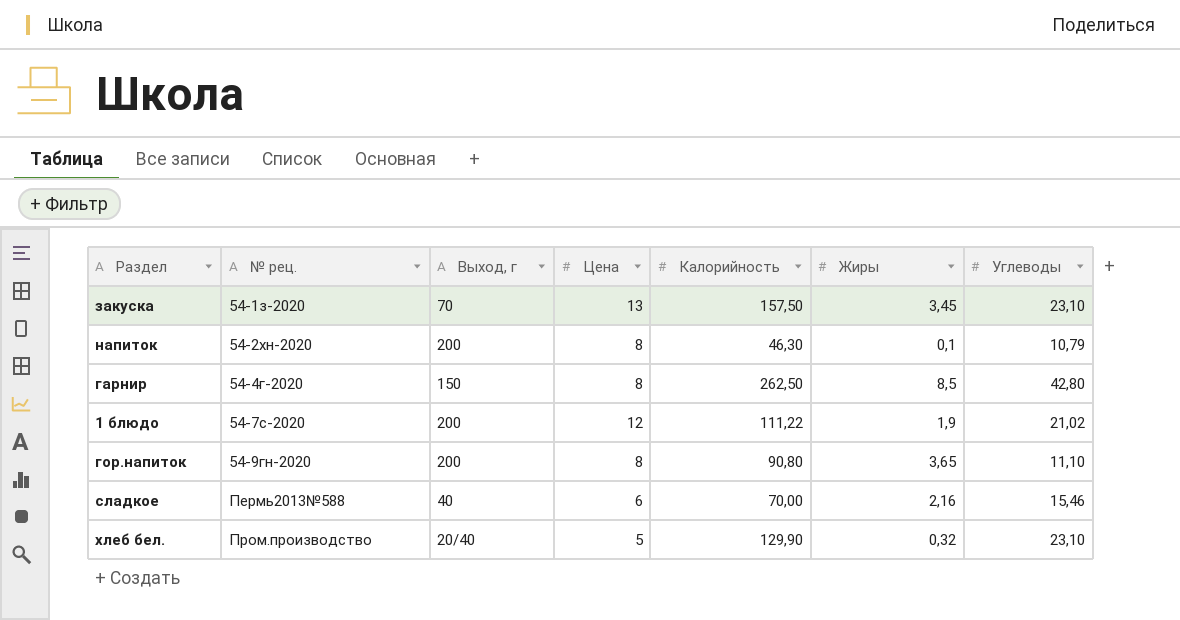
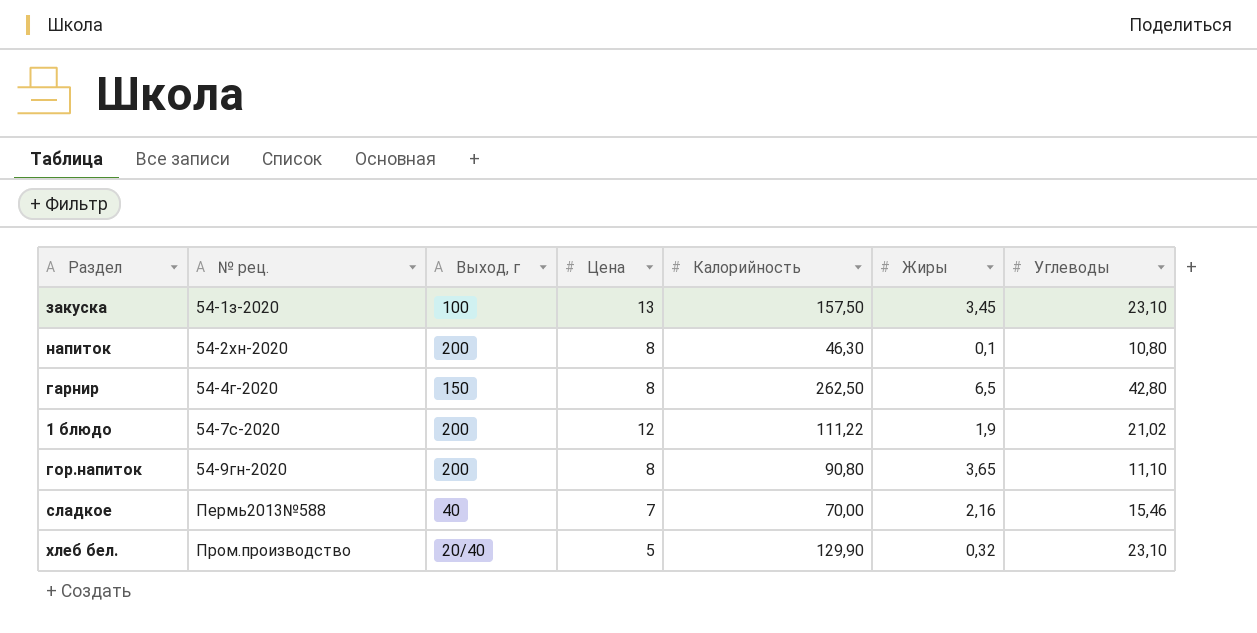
закуска | Выход, г: 70 -> 100
напиток | Углеводы: 10,79 -> 10,80
гарнир | Жиры: 8,5 -> 6,5
сладкое | Цена: 6 -> 7

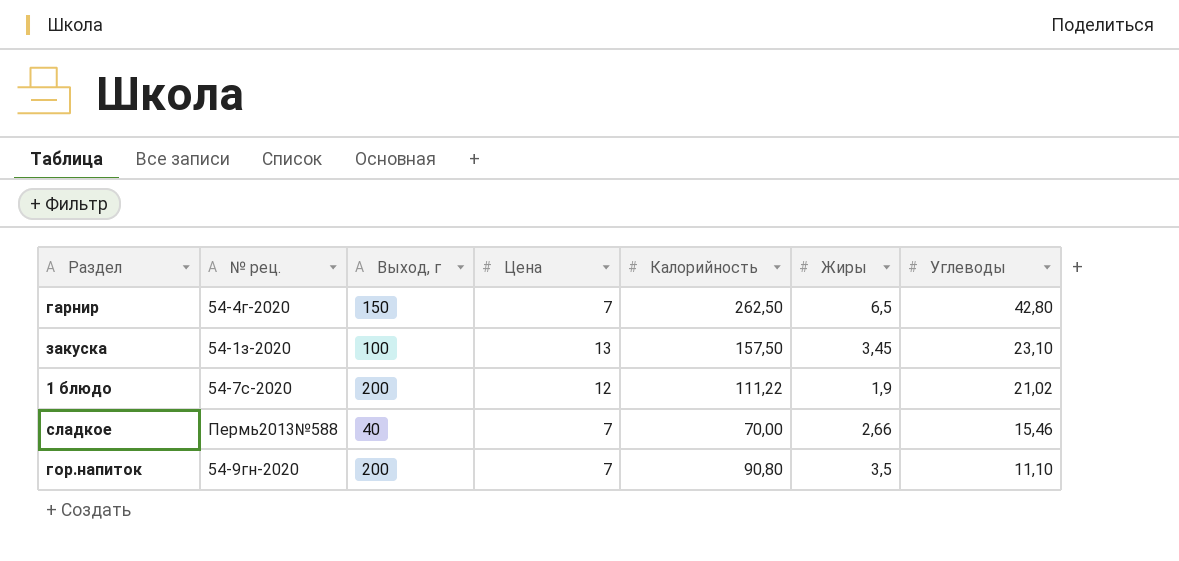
row order: № рец. ascending -> Углеводы descending
row напиток: 54-2хн-2020 | 200 | 8 | 46,30 | 0,1 | 10,80 -> none
row хлеб бел.: Пром.производство | 20/40 | 5 | 129,90 | 0,32 | 23,10 -> none
гарнир | Цена: 8 -> 7
сладкое | Жиры: 2,16 -> 2,66
гор.напиток | Цена: 8 -> 7
гор.напиток | Жиры: 3,65 -> 3,5

